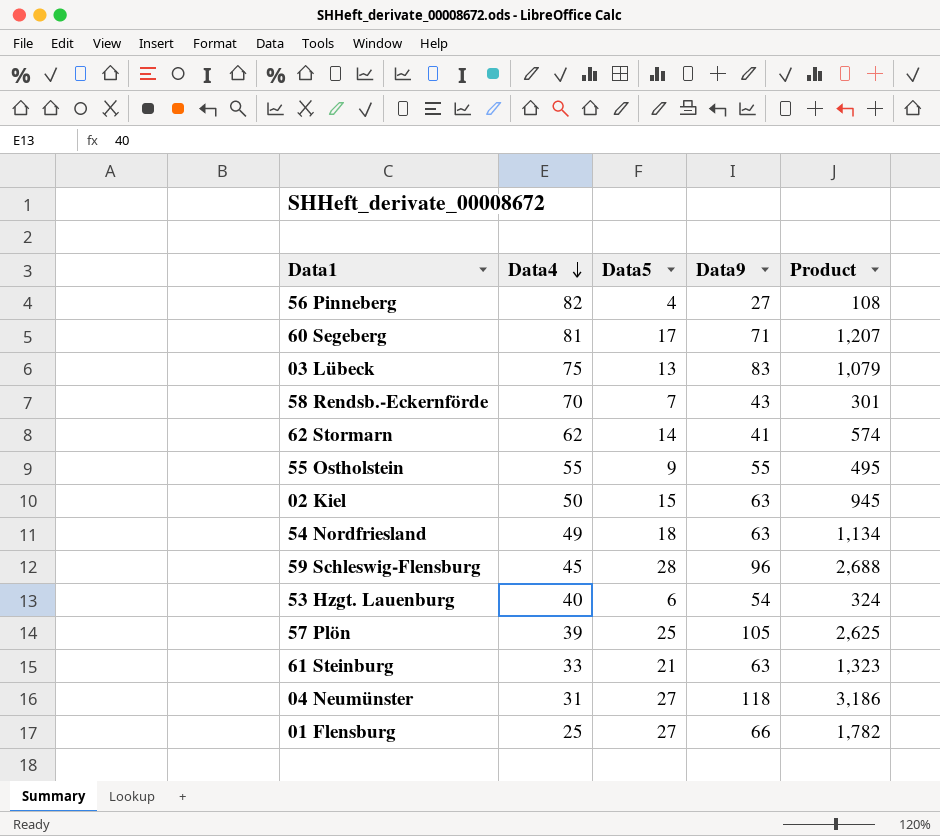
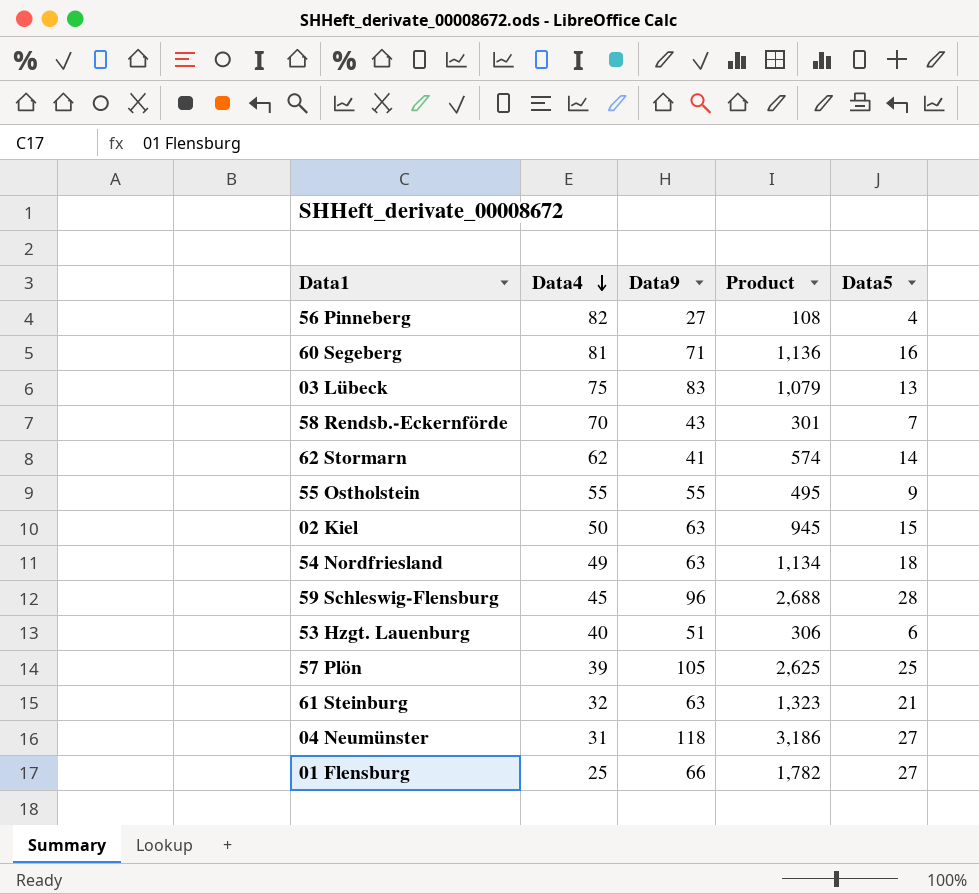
column Data5 | position: 3 -> 5
60 Segeberg | Product: 1,207 -> 1,136
60 Segeberg | Data5: 17 -> 16
53 Hzgt. Lauenburg | Data9: 54 -> 51
53 Hzgt. Lauenburg | Product: 324 -> 306
61 Steinburg | Data4: 33 -> 32

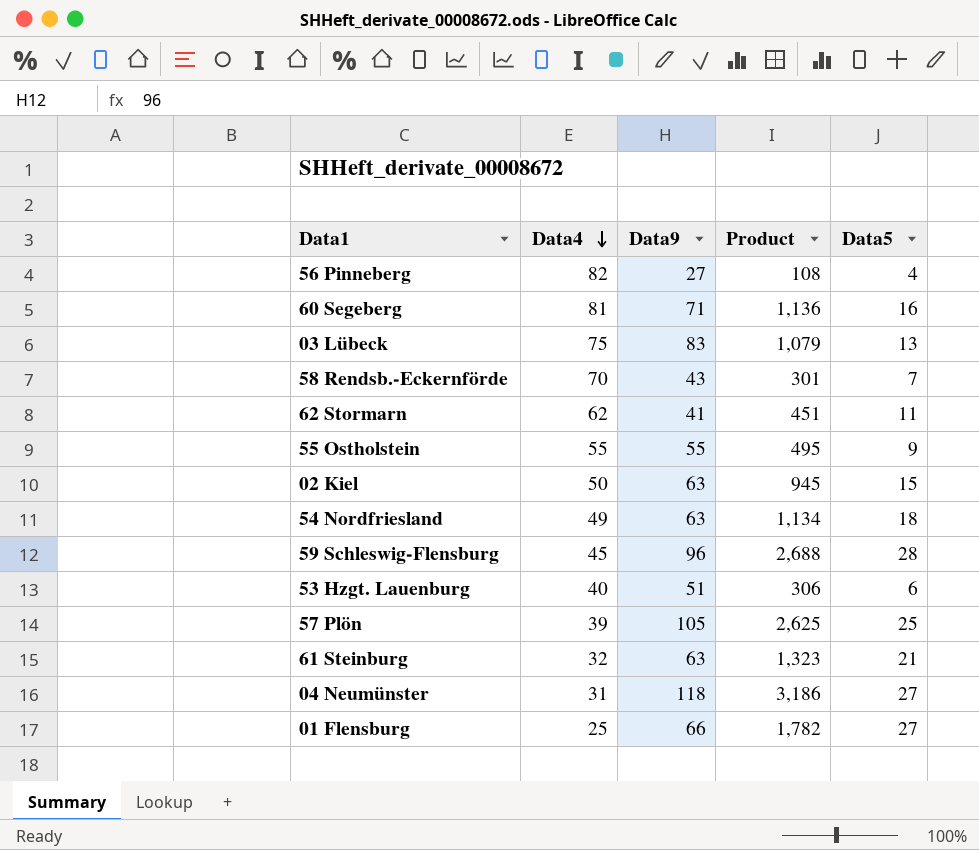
62 Stormarn | Product: 574 -> 451
62 Stormarn | Data5: 14 -> 11

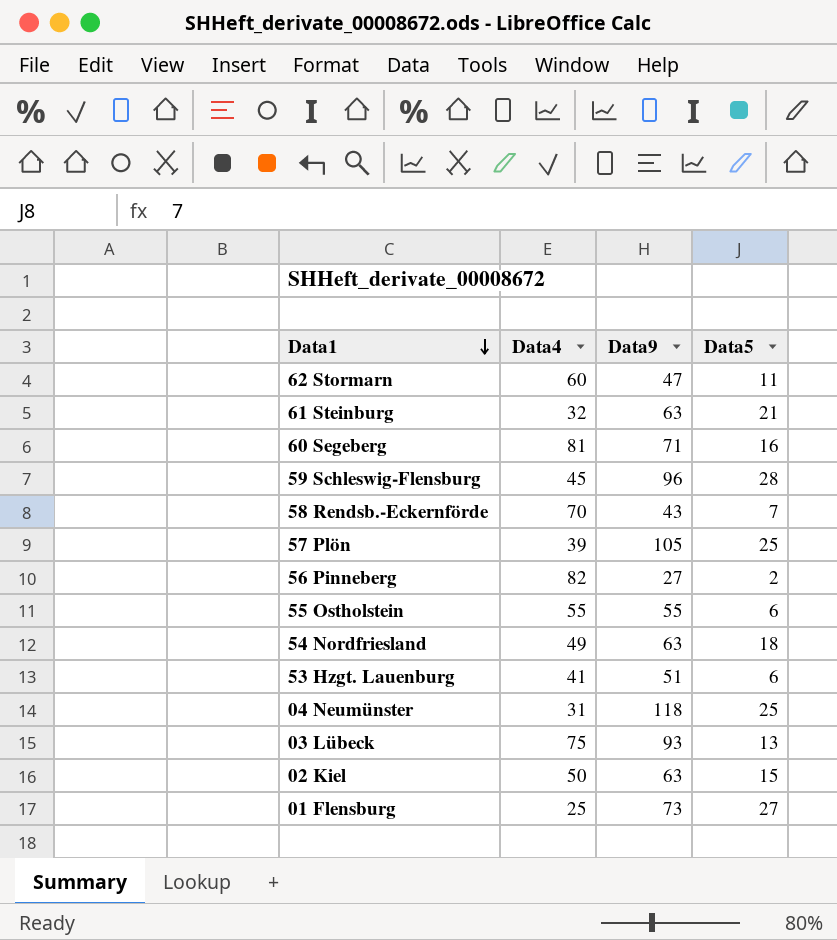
row order: Data4 descending -> Data1 descending
column Product | formula: [Data9] * [Data5] -> none
62 Stormarn | Data4: 62 -> 60
62 Stormarn | Data9: 41 -> 47
56 Pinneberg | Data5: 4 -> 2
55 Ostholstein | Data5: 9 -> 6
53 Hzgt. Lauenburg | Data4: 40 -> 41
04 Neumünster | Data5: 27 -> 25
03 Lübeck | Data9: 83 -> 93
01 Flensburg | Data9: 66 -> 73

